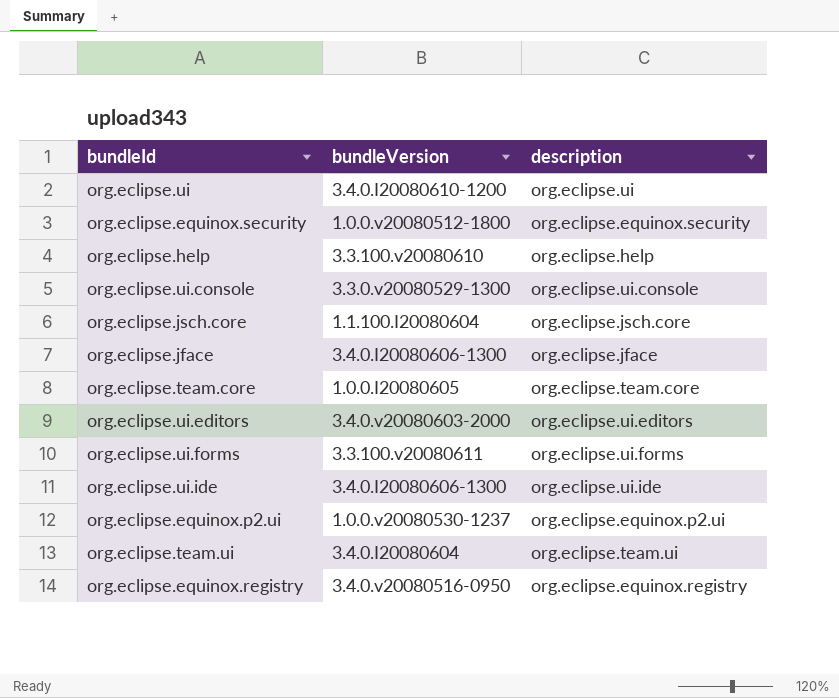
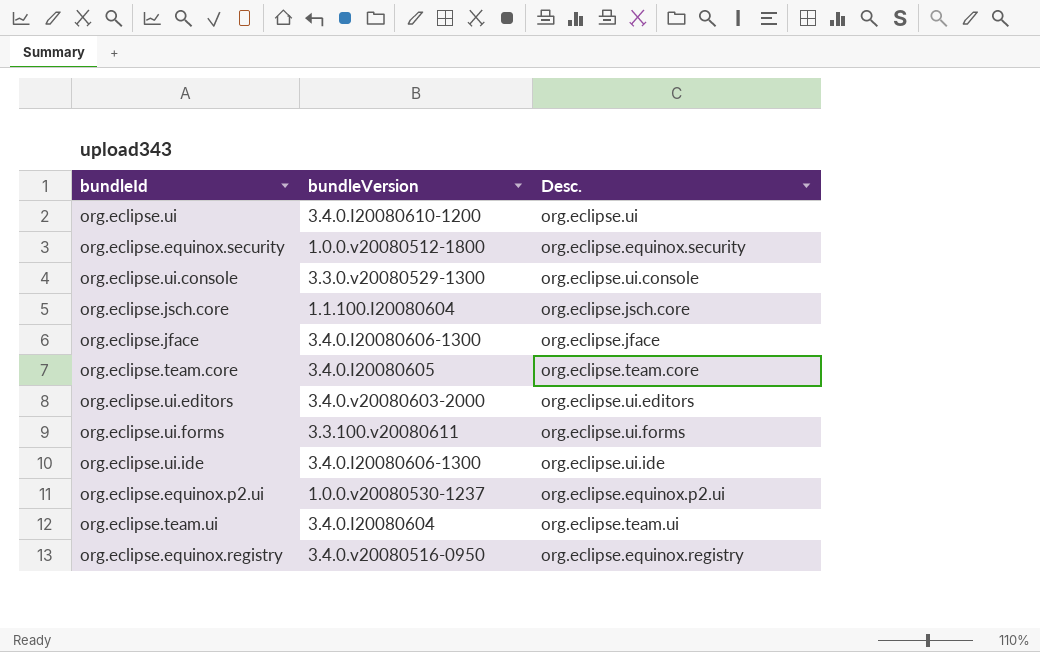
column name: description -> Desc.
row org.eclipse.help: 3.3.100.v20080610 | org.eclipse.help -> none
org.eclipse.team.core | bundleVersion: 1.0.0.I20080605 -> 3.4.0.I20080605

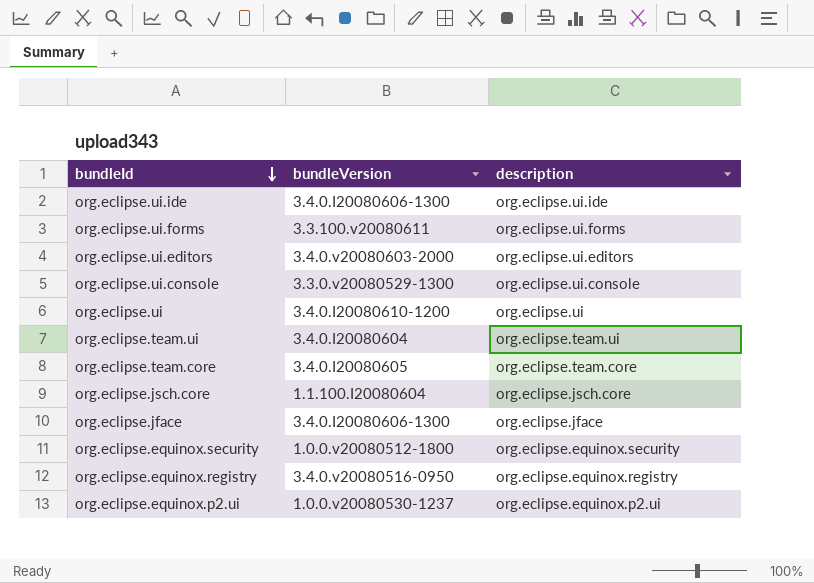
row order: none -> bundleId descending
column name: Desc. -> description

